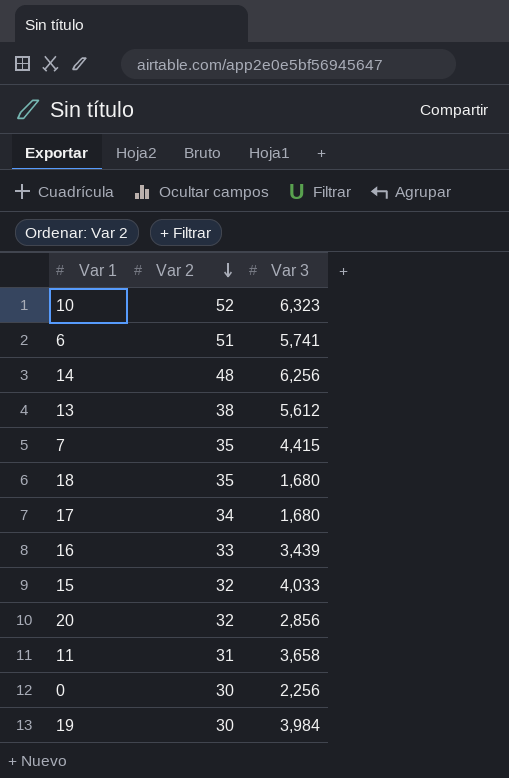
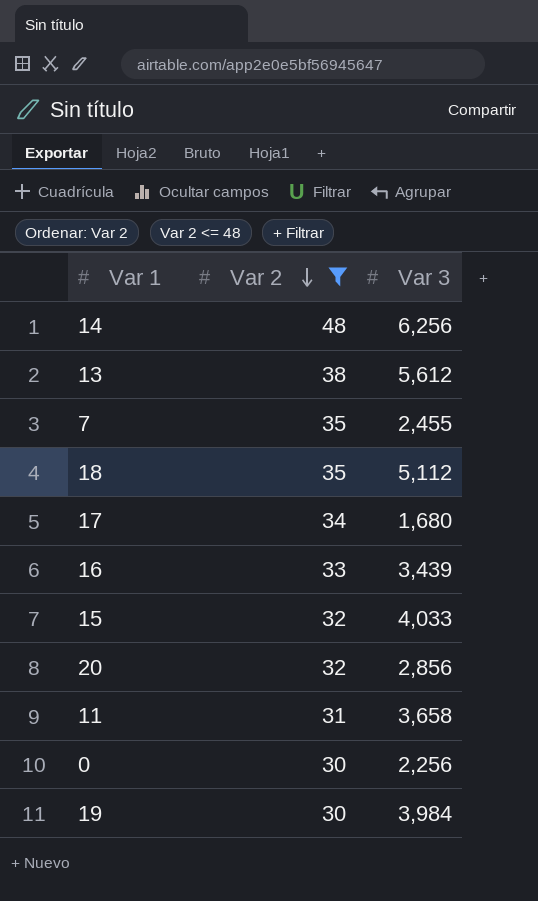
filter: none -> Var 2 <= 48
7 | Var 3: 4,415 -> 2,455
18 | Var 3: 1,680 -> 5,112

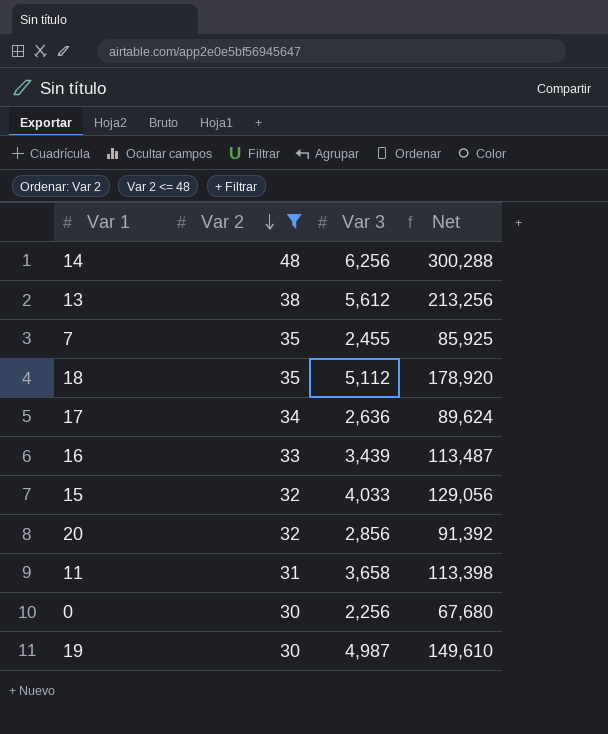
column Net | formula: none -> [Var 2] * [Var 3]
17 | Var 3: 1,680 -> 2,636
19 | Var 3: 3,984 -> 4,987

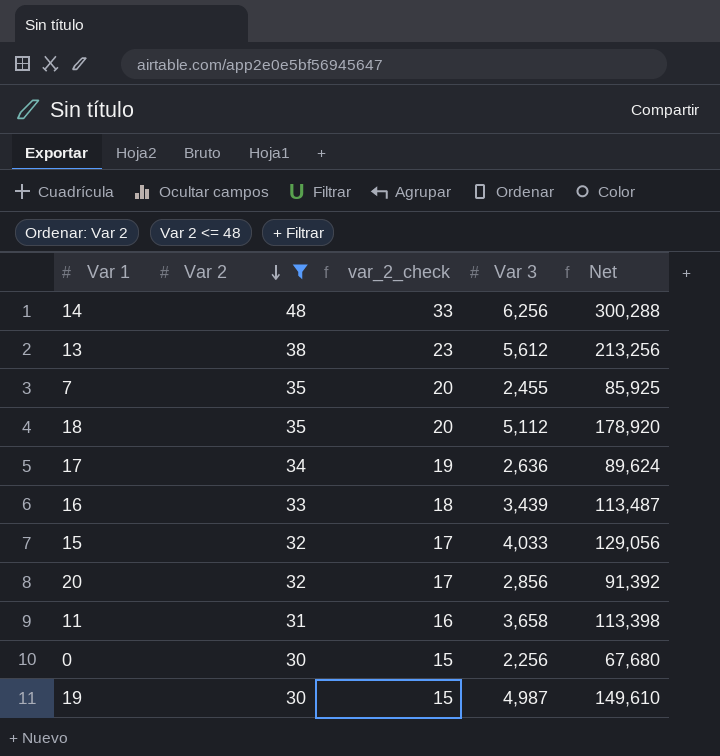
column var_2_check | formula: none -> [Var 2] - 15

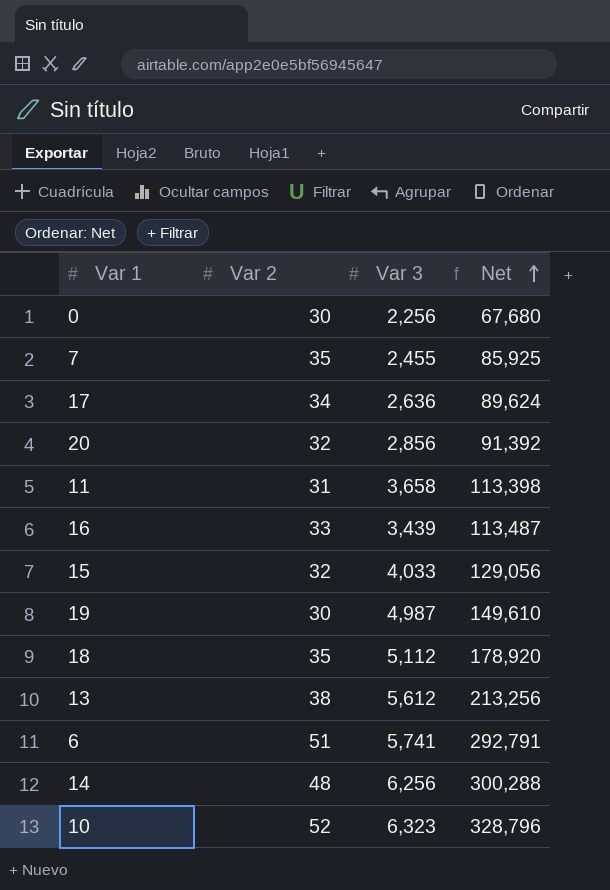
filter: Var 2 <= 48 -> none
row order: Var 2 descending -> Net ascending
column var_2_check | formula: [Var 2] - 15 -> none

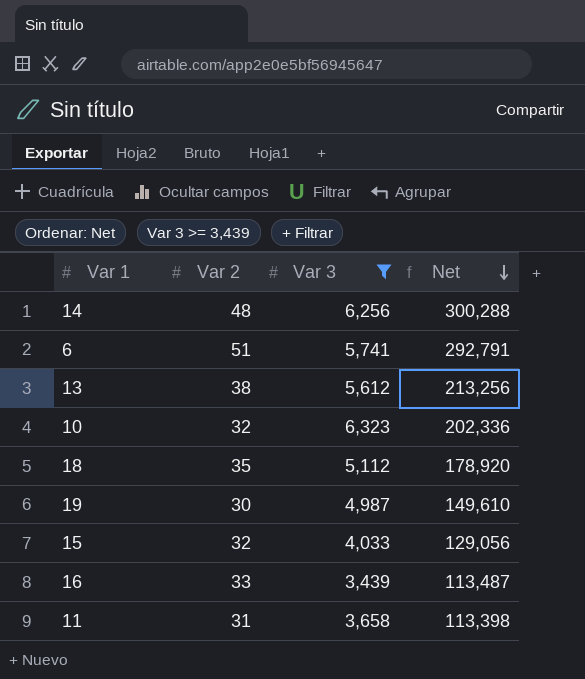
filter: none -> Var 3 >= 3,439
row order: Net ascending -> Net descending
10 | Var 2: 52 -> 32
10 | Net: 328,796 -> 202,336

